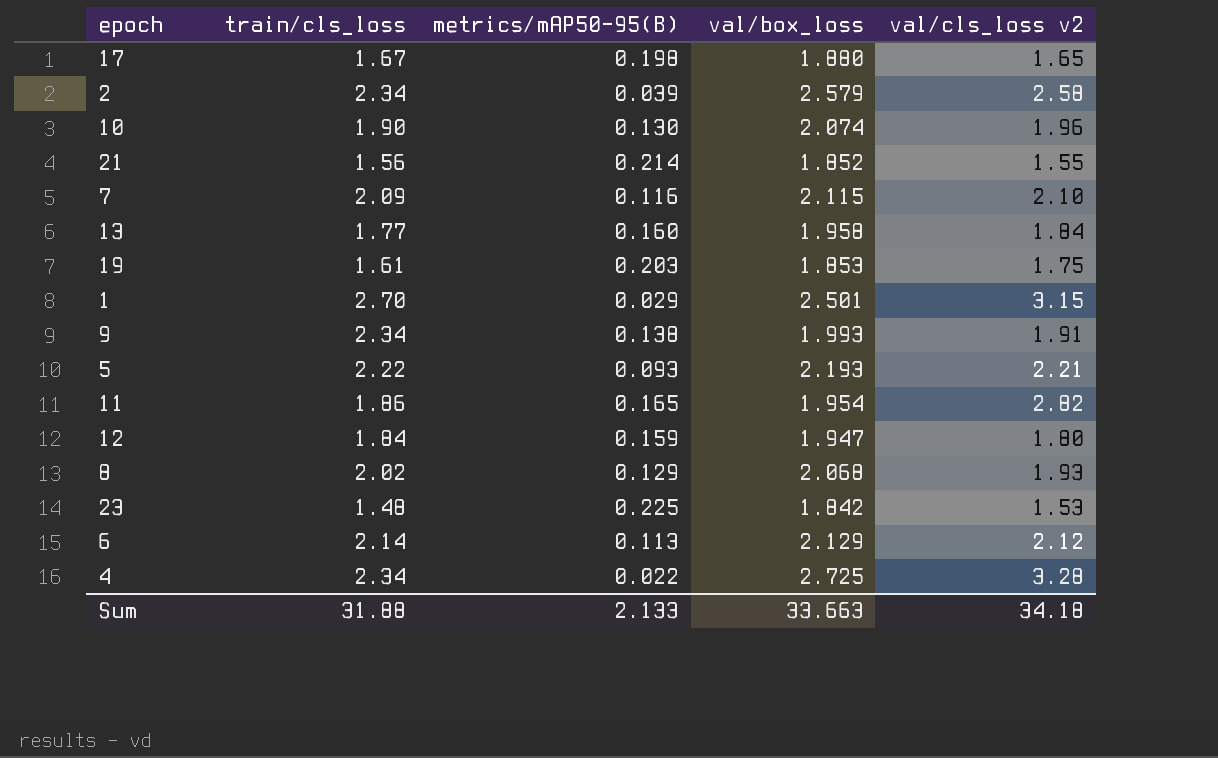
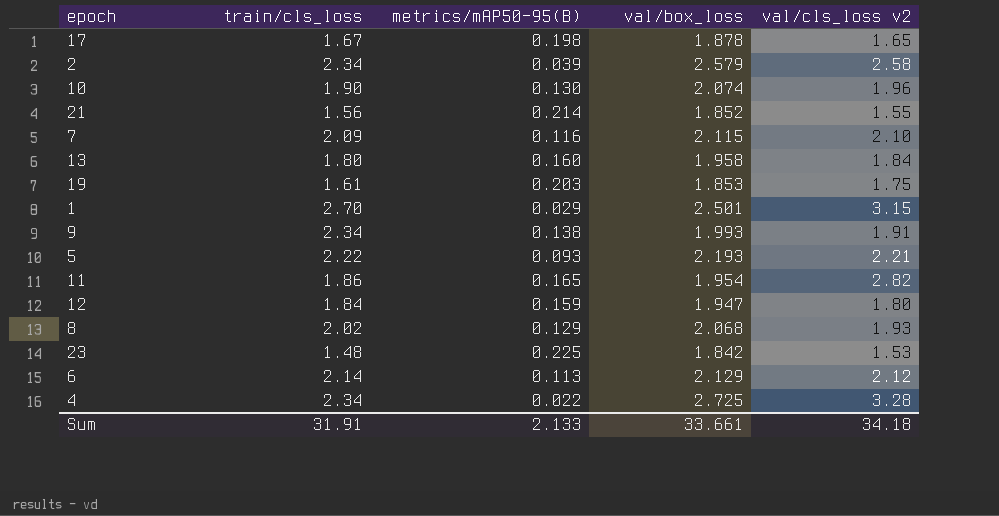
17 | val/box_loss: 1.880 -> 1.878
13 | train/cls_loss: 1.77 -> 1.80
Sum | train/cls_loss: 31.88 -> 31.91
Sum | val/box_loss: 33.663 -> 33.661

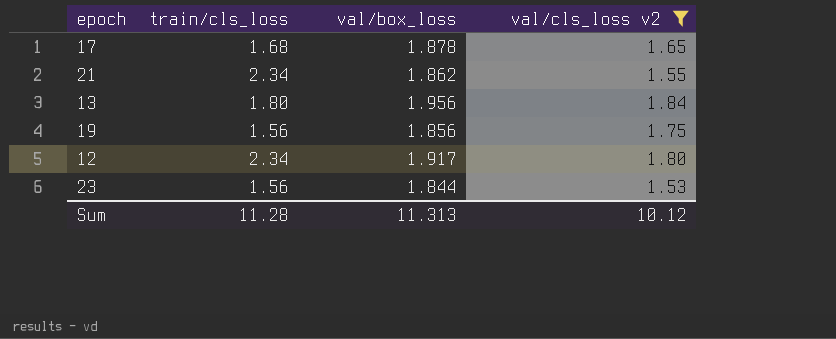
filter: none -> val/cls_loss v2 <= 1.84
column metrics/mAP50-95(B) | position: 3 -> none
17 | train/cls_loss: 1.67 -> 1.68
21 | train/cls_loss: 1.56 -> 2.34
21 | val/box_loss: 1.852 -> 1.862
13 | val/box_loss: 1.958 -> 1.956
19 | train/cls_loss: 1.61 -> 1.56
19 | val/box_loss: 1.853 -> 1.856
12 | train/cls_loss: 1.84 -> 2.34
12 | val/box_loss: 1.947 -> 1.917
23 | train/cls_loss: 1.48 -> 1.56
23 | val/box_loss: 1.842 -> 1.844
Sum | train/cls_loss: 31.91 -> 11.28
Sum | val/box_loss: 33.661 -> 11.313
Sum | val/cls_loss v2: 34.18 -> 10.12

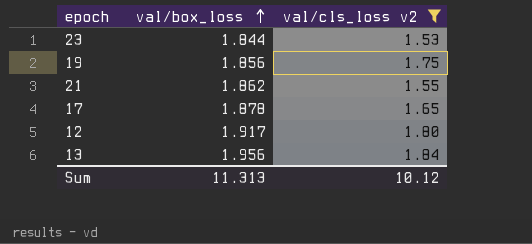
row order: none -> val/box_loss ascending
column train/cls_loss | position: 2 -> none

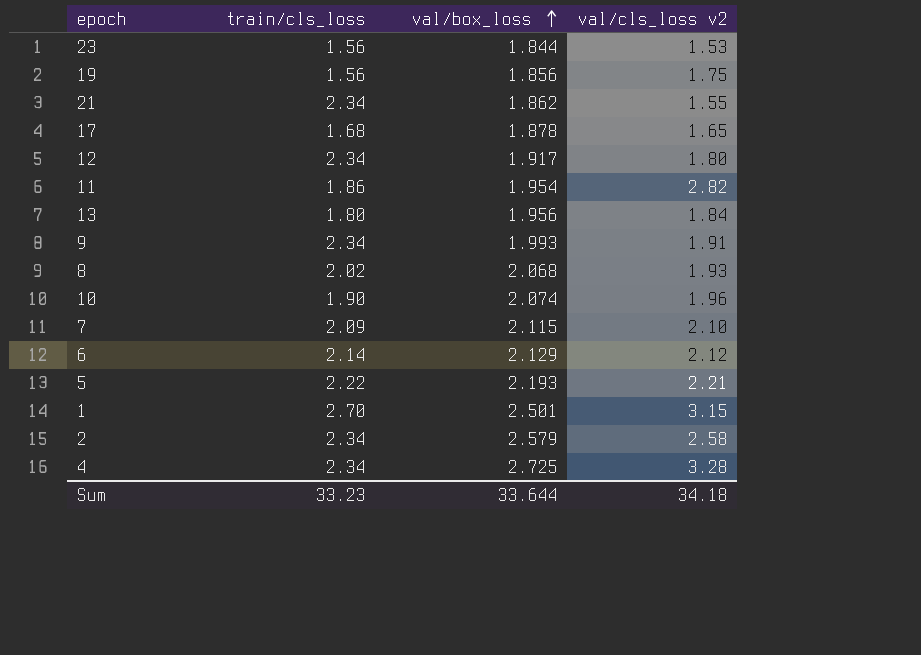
filter: val/cls_loss v2 <= 1.84 -> none
column train/cls_loss | position: none -> 2
Sum | val/box_loss: 11.313 -> 33.644
Sum | val/cls_loss v2: 10.12 -> 34.18

